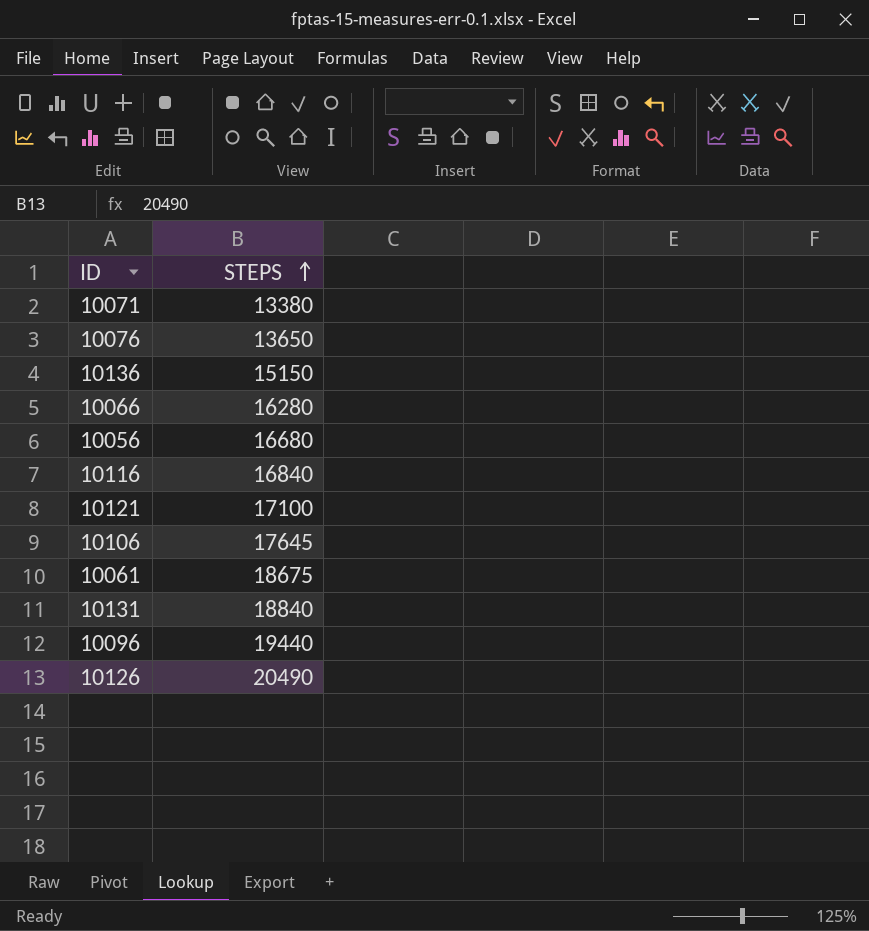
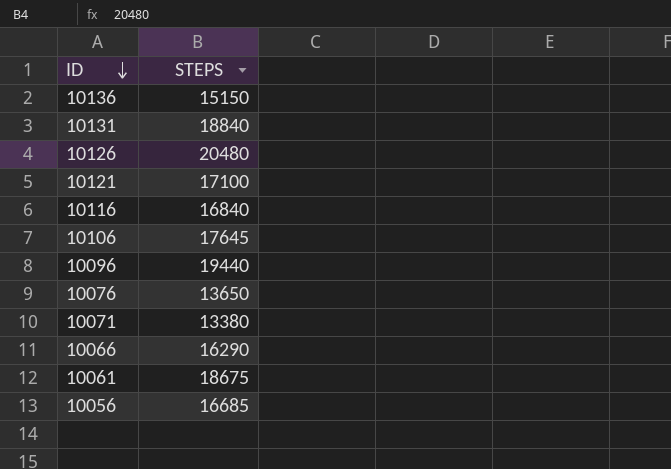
row order: STEPS ascending -> ID descending
10126 | STEPS: 20490 -> 20480
10066 | STEPS: 16280 -> 16290
10056 | STEPS: 16680 -> 16685

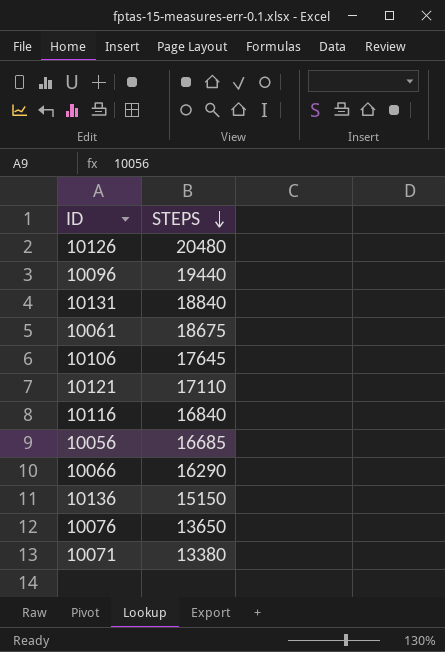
row order: ID descending -> STEPS descending
10121 | STEPS: 17100 -> 17110

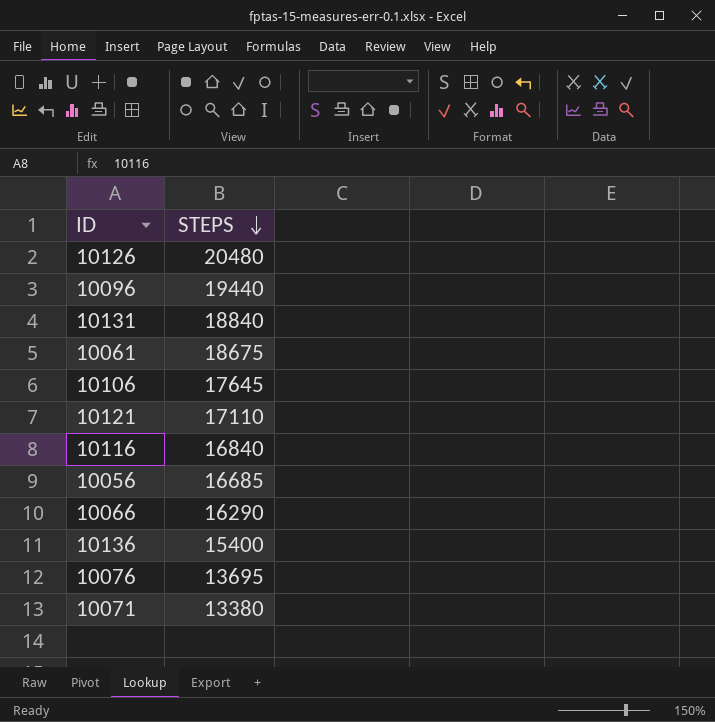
10136 | STEPS: 15150 -> 15400
10076 | STEPS: 13650 -> 13695

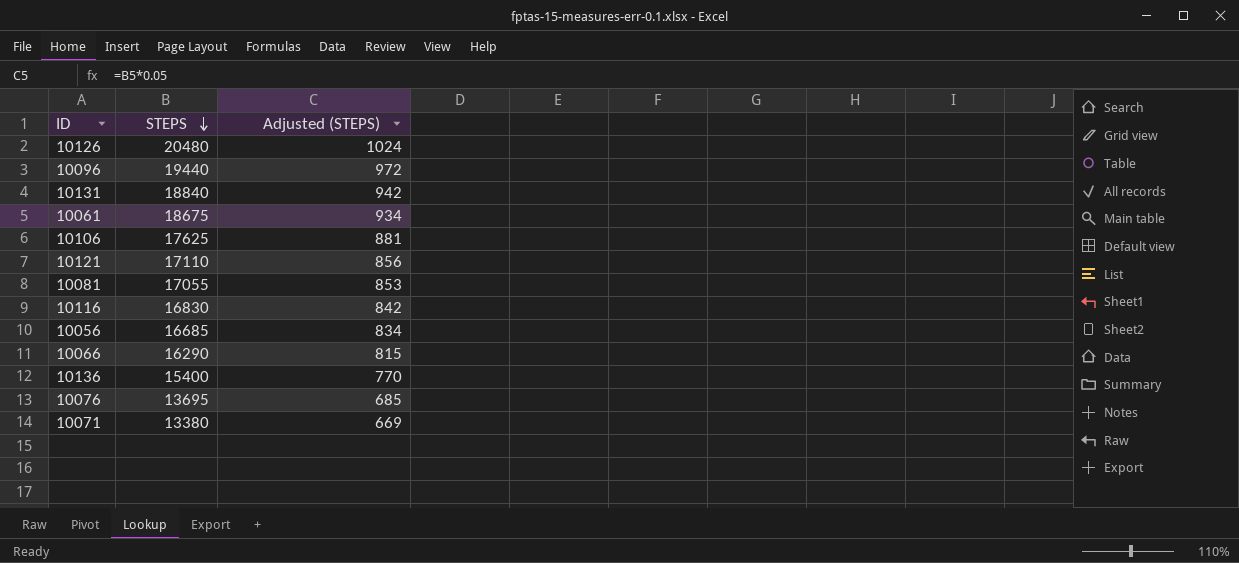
column Adjusted (STEPS) | formula: none -> [STEPS] * 0.05
10106 | STEPS: 17645 -> 17625
row 10081: none -> 17055 | 853
10116 | STEPS: 16840 -> 16830

